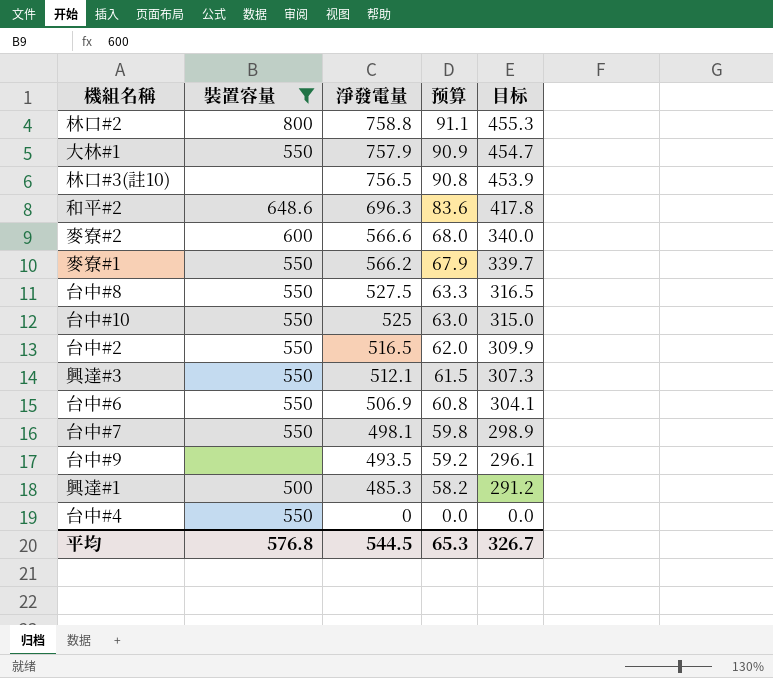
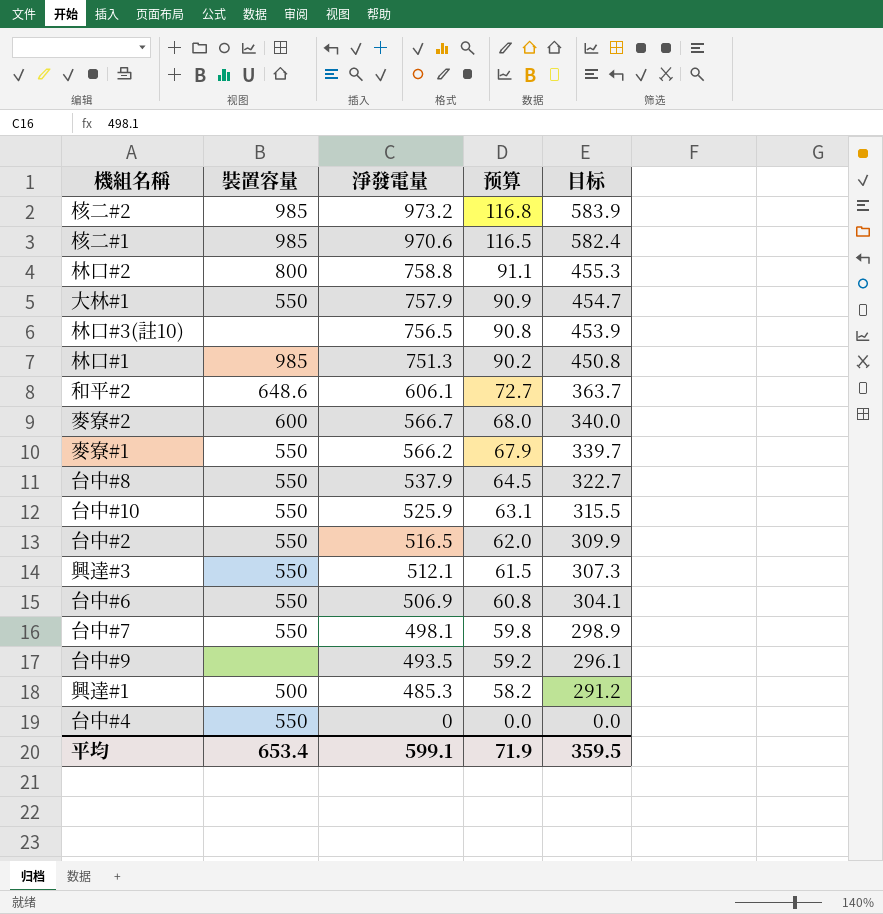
filter: 裝置容量 != 985 -> none
和平#2 | 淨發電量: 696.3 -> 606.1
和平#2 | 预算: 83.6 -> 72.7
和平#2 | 目标: 417.8 -> 363.7
麥寮#2 | 淨發電量: 566.6 -> 566.7
台中#8 | 淨發電量: 527.5 -> 537.9
台中#8 | 预算: 63.3 -> 64.5
台中#8 | 目标: 316.5 -> 322.7
台中#10 | 淨發電量: 525 -> 525.9
台中#10 | 预算: 63.0 -> 63.1
台中#10 | 目标: 315.0 -> 315.5
平均 | 裝置容量: 576.8 -> 653.4
平均 | 淨發電量: 544.5 -> 599.1
平均 | 预算: 65.3 -> 71.9
平均 | 目标: 326.7 -> 359.5

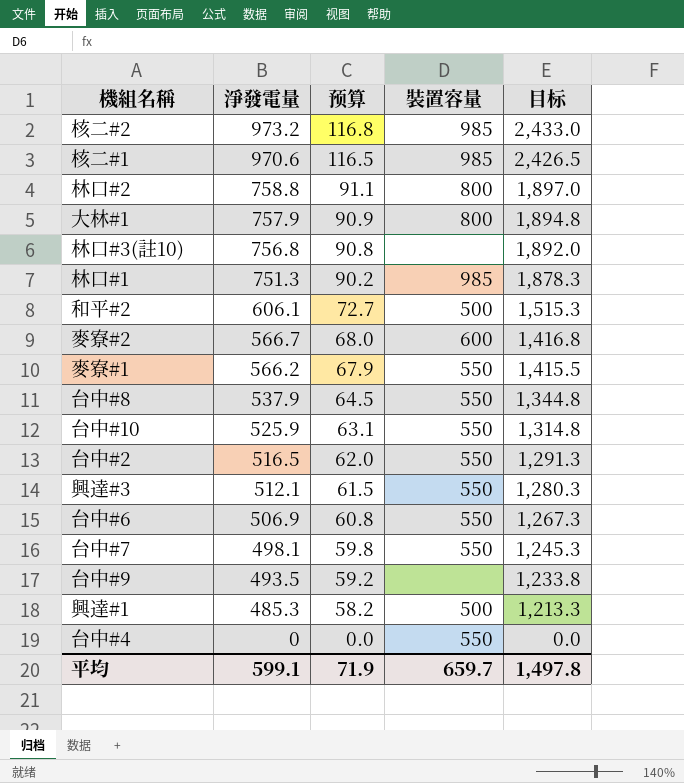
column 裝置容量 | position: 2 -> 4
column 目标 | formula: [淨發電量] * 0.6 -> [淨發電量] * 2.5
大林#1 | 裝置容量: 550 -> 800
林口#3(註10) | 淨發電量: 756.5 -> 756.8
和平#2 | 裝置容量: 648.6 -> 500
平均 | 裝置容量: 653.4 -> 659.7
平均 | 目标: 359.5 -> 1,497.8

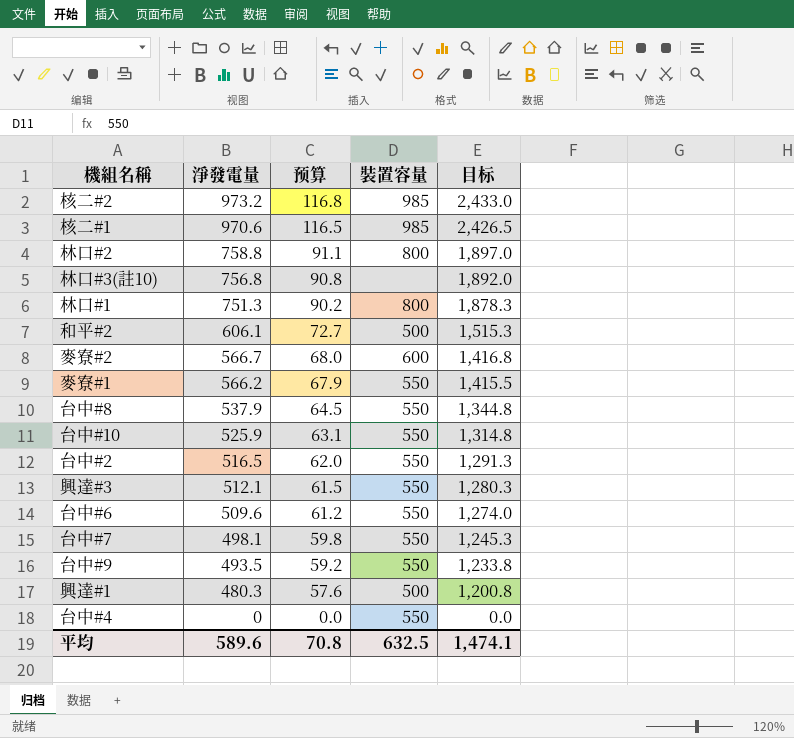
row 大林#1: 757.9 | 90.9 | 800 | 1,894.8 -> none
林口#1 | 裝置容量: 985 -> 800
台中#6 | 淨發電量: 506.9 -> 509.6
台中#6 | 预算: 60.8 -> 61.2
台中#6 | 目标: 1,267.3 -> 1,274.0
台中#9 | 裝置容量: none -> 550
興達#1 | 淨發電量: 485.3 -> 480.3
興達#1 | 预算: 58.2 -> 57.6
興達#1 | 目标: 1,213.3 -> 1,200.8
平均 | 淨發電量: 599.1 -> 589.6
平均 | 预算: 71.9 -> 70.8
平均 | 裝置容量: 659.7 -> 632.5
平均 | 目标: 1,497.8 -> 1,474.1

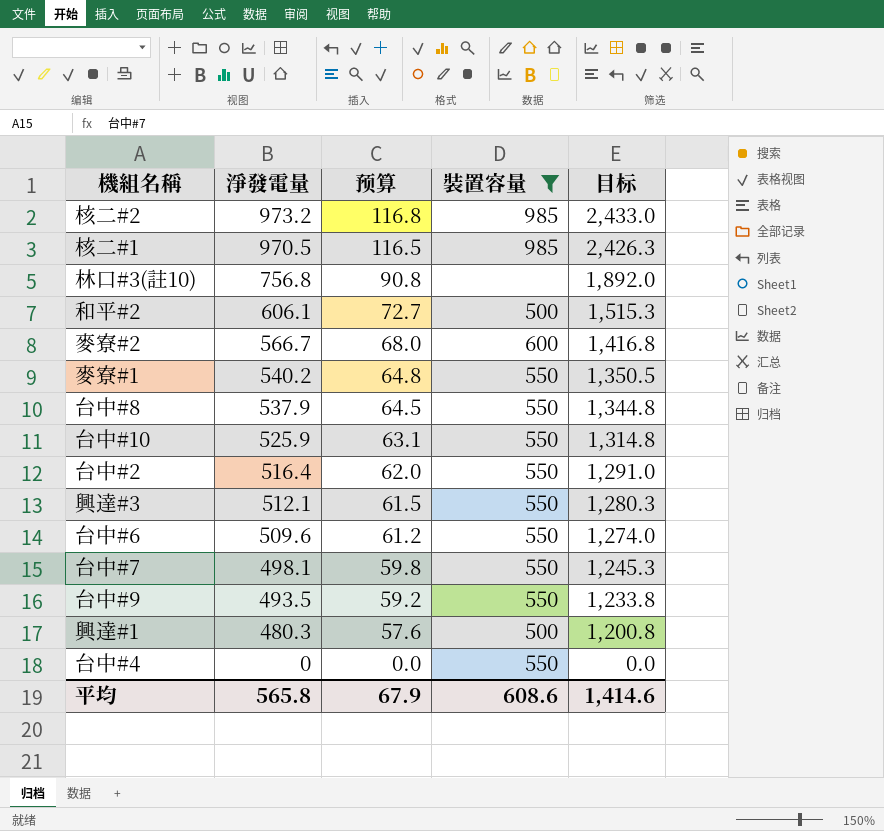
filter: none -> 裝置容量 != 800
核二#1 | 淨發電量: 970.6 -> 970.5
核二#1 | 目标: 2,426.5 -> 2,426.3
麥寮#1 | 淨發電量: 566.2 -> 540.2
麥寮#1 | 预算: 67.9 -> 64.8
麥寮#1 | 目标: 1,415.5 -> 1,350.5
台中#2 | 淨發電量: 516.5 -> 516.4
台中#2 | 目标: 1,291.3 -> 1,291.0
平均 | 淨發電量: 589.6 -> 565.8
平均 | 预算: 70.8 -> 67.9
平均 | 裝置容量: 632.5 -> 608.6
平均 | 目标: 1,474.1 -> 1,414.6

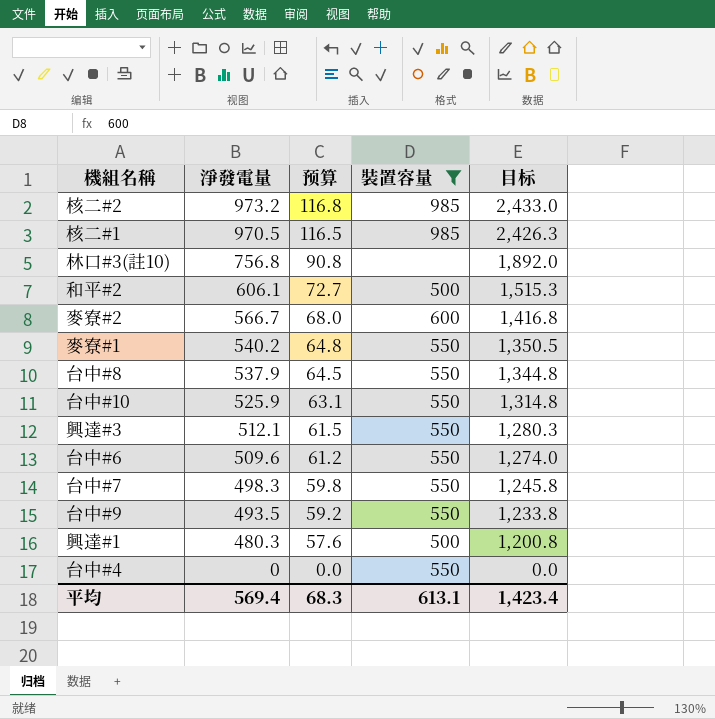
row 台中#2: 516.4 | 62.0 | 550 | 1,291.0 -> none
台中#7 | 淨發電量: 498.1 -> 498.3
台中#7 | 目标: 1,245.3 -> 1,245.8
平均 | 淨發電量: 565.8 -> 569.4
平均 | 预算: 67.9 -> 68.3
平均 | 裝置容量: 608.6 -> 613.1
平均 | 目标: 1,414.6 -> 1,423.4

